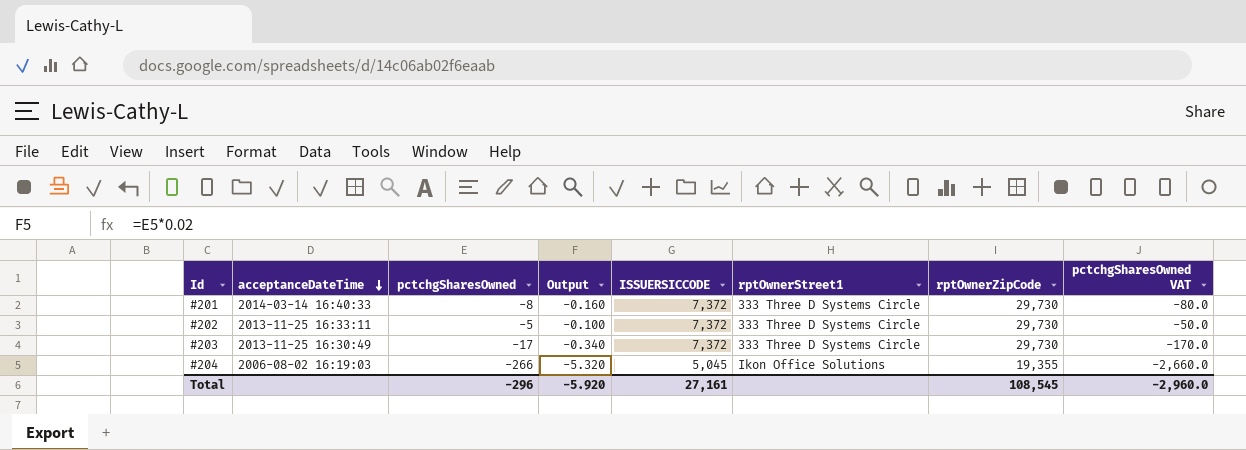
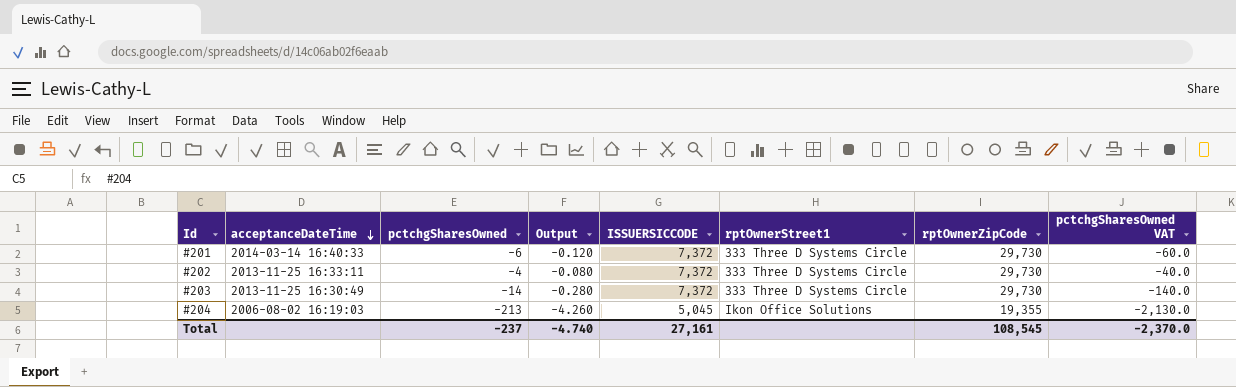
#201 | pctchgSharesOwned: -8 -> -6
#201 | Output: -0.160 -> -0.120
#201 | pctchgSharesOwned VAT: -80.0 -> -60.0
#202 | pctchgSharesOwned: -5 -> -4
#202 | Output: -0.100 -> -0.080
#202 | pctchgSharesOwned VAT: -50.0 -> -40.0
#203 | pctchgSharesOwned: -17 -> -14
#203 | Output: -0.340 -> -0.280
#203 | pctchgSharesOwned VAT: -170.0 -> -140.0
#204 | pctchgSharesOwned: -266 -> -213
#204 | Output: -5.320 -> -4.260
#204 | pctchgSharesOwned VAT: -2,660.0 -> -2,130.0
Total | pctchgSharesOwned: -296 -> -237
Total | Output: -5.920 -> -4.740
Total | pctchgSharesOwned VAT: -2,960.0 -> -2,370.0

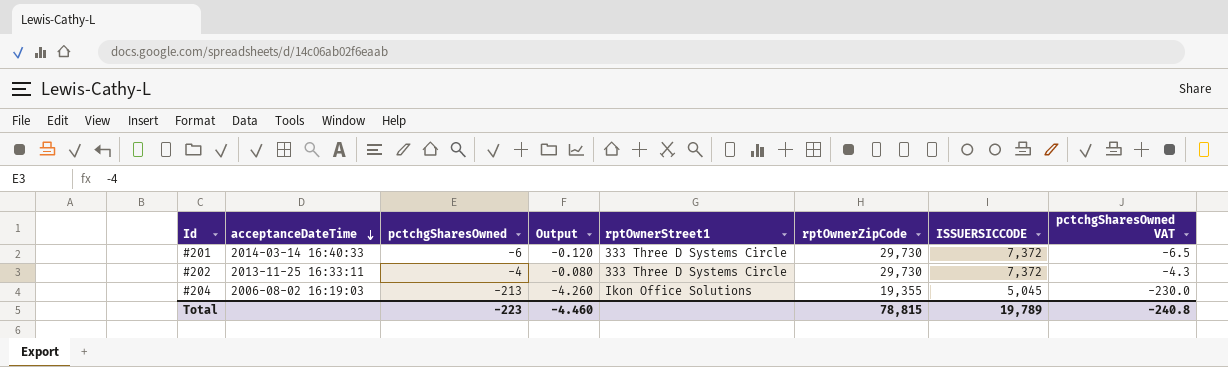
column ISSUERSICCODE | position: 5 -> 7
column pctchgSharesOwned VAT | formula: [pctchgSharesOwned] * 10 -> [pctchgSharesOwned] * 1.08
row #203: 2013-11-25 16:30:49 | -14 | -0.280 | 7,372 | 333 Three D Systems Circle | 29,730 | -140.0 -> none
Total | pctchgSharesOwned: -237 -> -223
Total | Output: -4.740 -> -4.460
Total | rptOwnerZipCode: 108,545 -> 78,815
Total | ISSUERSICCODE: 27,161 -> 19,789
Total | pctchgSharesOwned VAT: -2,370.0 -> -240.8

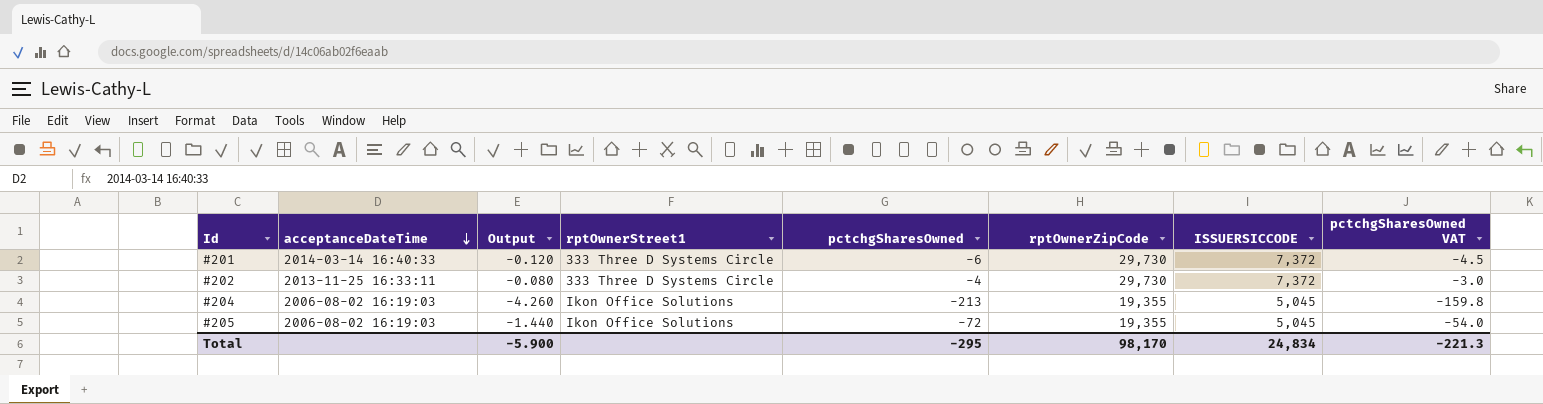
column pctchgSharesOwned | position: 3 -> 5
column pctchgSharesOwned VAT | formula: [pctchgSharesOwned] * 1.08 -> [pctchgSharesOwned] * 0.75
row #205: none -> 2006-08-02 16:19:03 | -1.440 | Ikon Office Solutions | -72 | 19,355 | 5,045 | -54.0
Total | Output: -4.460 -> -5.900
Total | pctchgSharesOwned: -223 -> -295
Total | rptOwnerZipCode: 78,815 -> 98,170
Total | ISSUERSICCODE: 19,789 -> 24,834
Total | pctchgSharesOwned VAT: -240.8 -> -221.3

